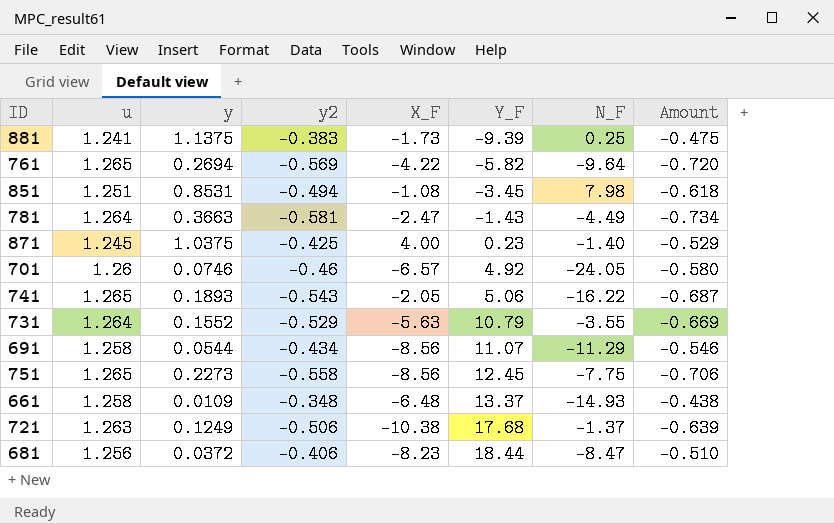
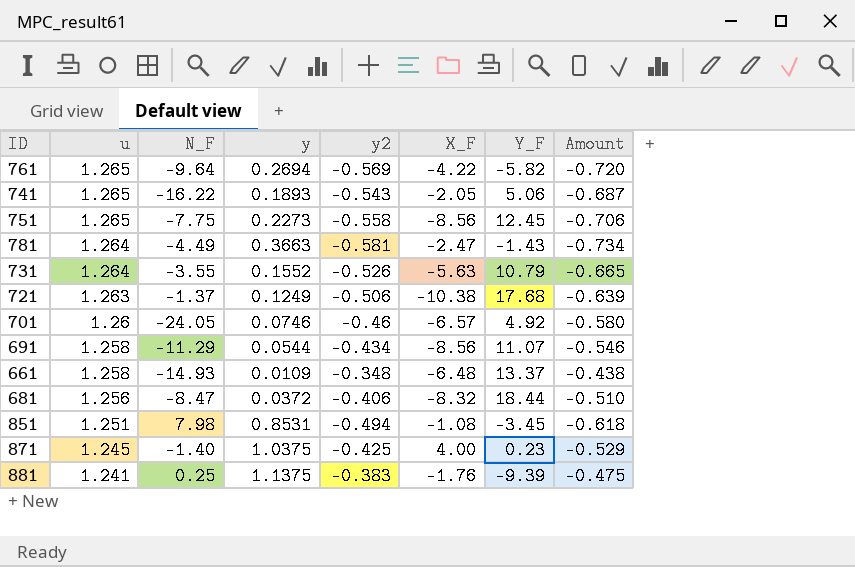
row order: Y_F ascending -> u descending
column N_F | position: 7 -> 3
731 | y2: -0.529 -> -0.526
731 | Amount: -0.669 -> -0.665
681 | X_F: -8.23 -> -8.32
881 | X_F: -1.73 -> -1.76

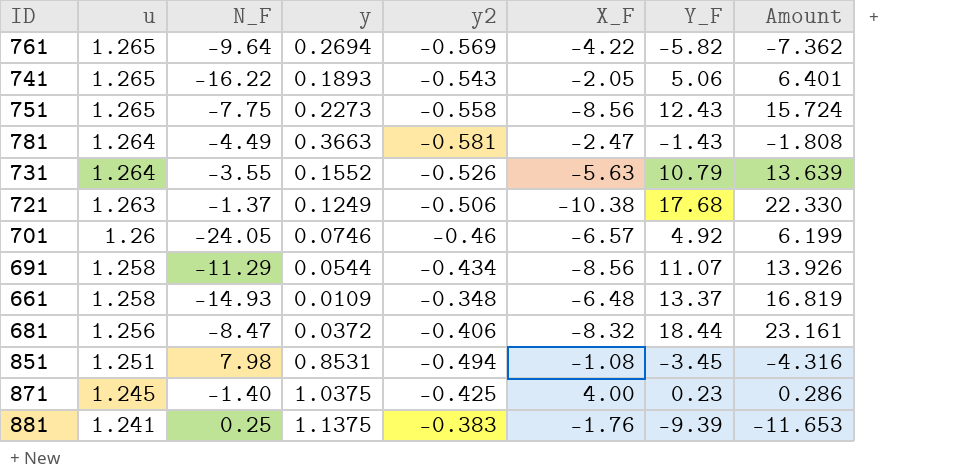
column Amount | formula: [u] * [y2] -> [u] * [Y_F]
751 | Y_F: 12.45 -> 12.43

